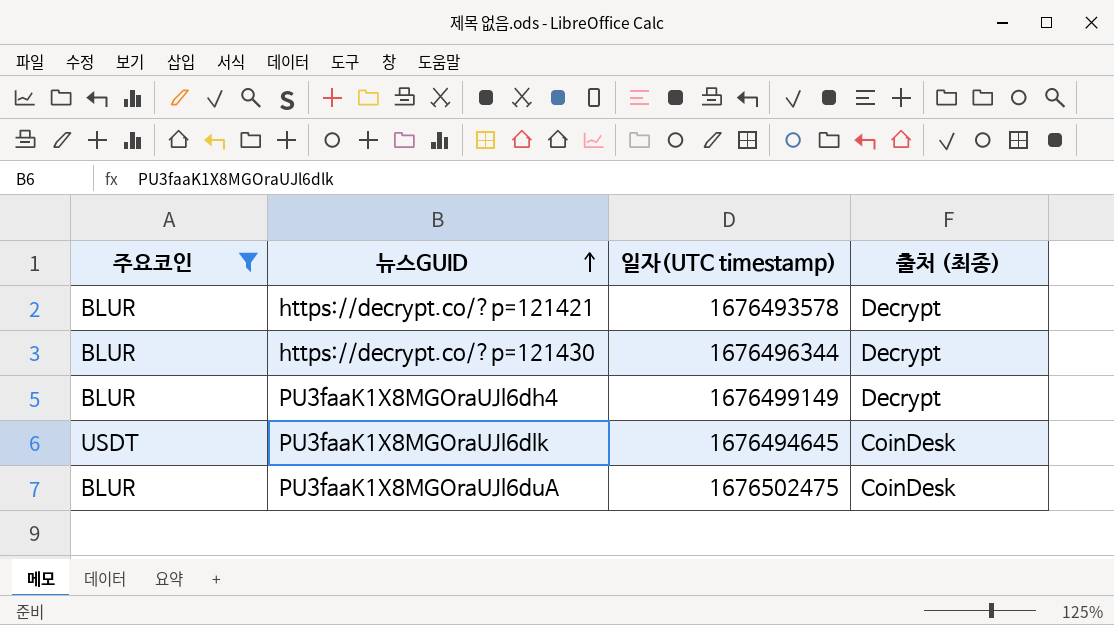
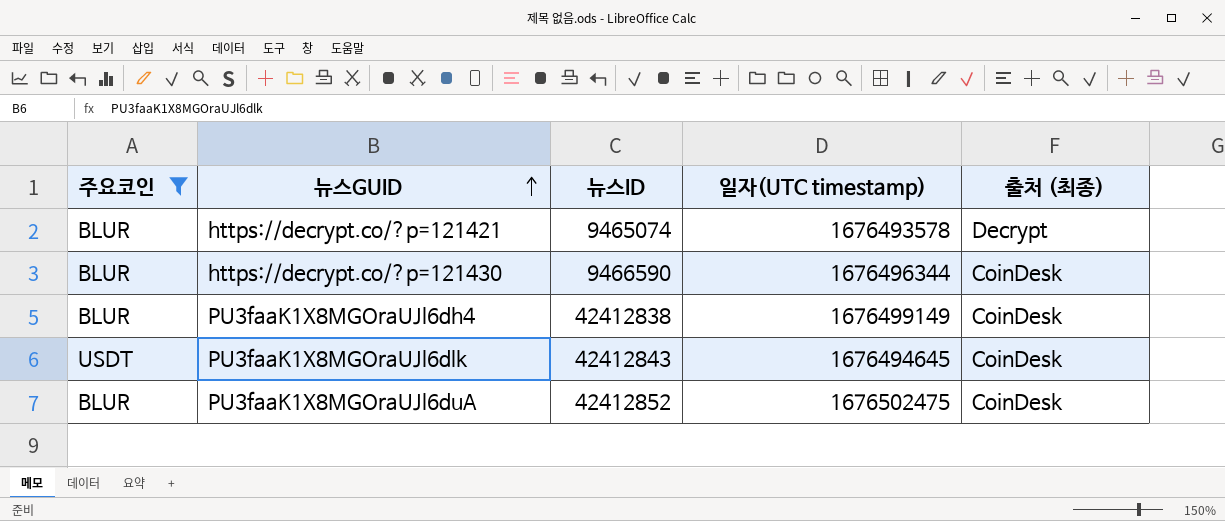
column 뉴스ID | position: none -> 3
https://decrypt.co/?p=121430 | 출처 (최종): Decrypt -> CoinDesk
PU3faaK1X8MGOraUJl6dh4 | 출처 (최종): Decrypt -> CoinDesk

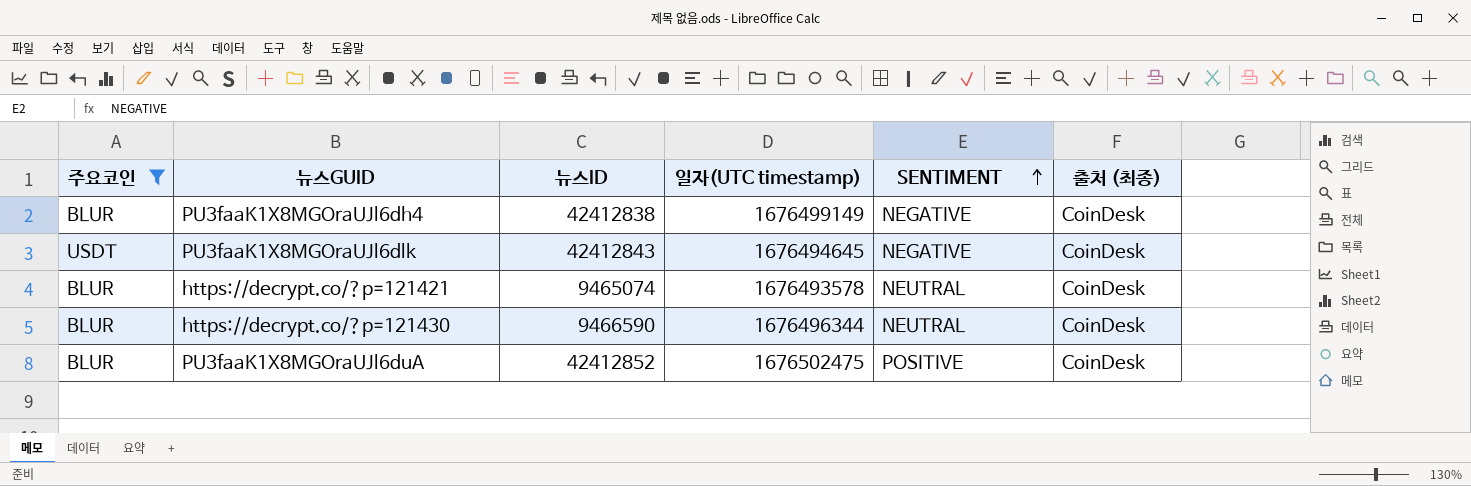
row order: 뉴스GUID ascending -> SENTIMENT ascending
column SENTIMENT | position: none -> 5
https://decrypt.co/?p=121421 | 출처 (최종): Decrypt -> CoinDesk

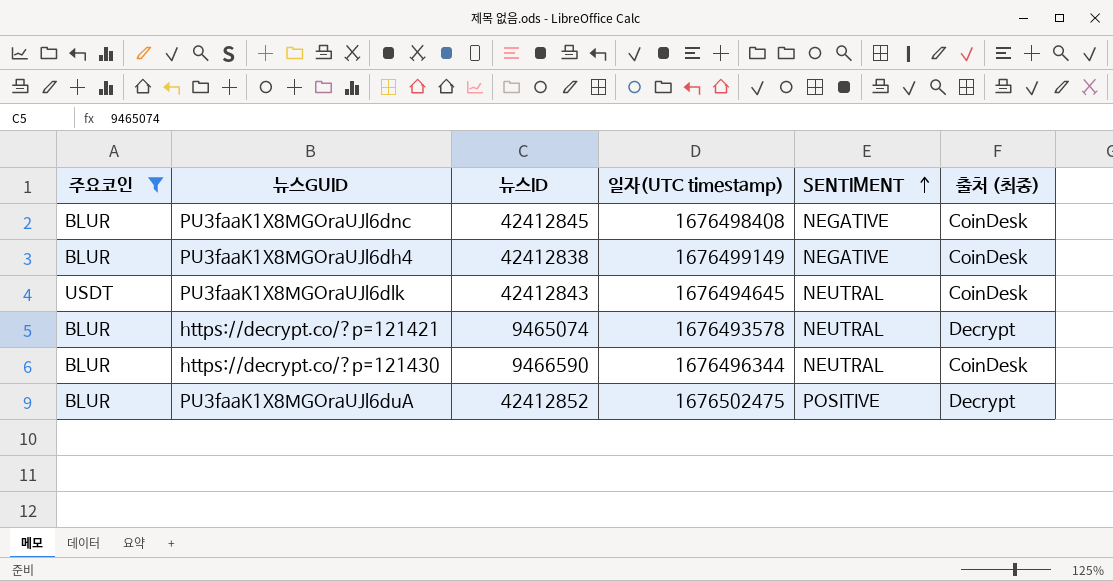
row PU3faaK1X8MGOraUJl6dnc: none -> BLUR | 42412845 | 1676498408 | NEGATIVE | CoinDesk
PU3faaK1X8MGOraUJl6dlk | SENTIMENT: NEGATIVE -> NEUTRAL
https://decrypt.co/?p=121421 | 출처 (최종): CoinDesk -> Decrypt
PU3faaK1X8MGOraUJl6duA | 출처 (최종): CoinDesk -> Decrypt

